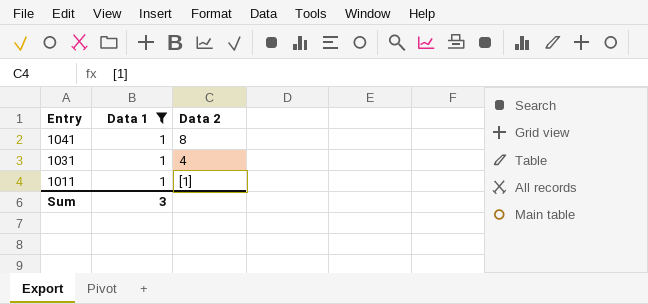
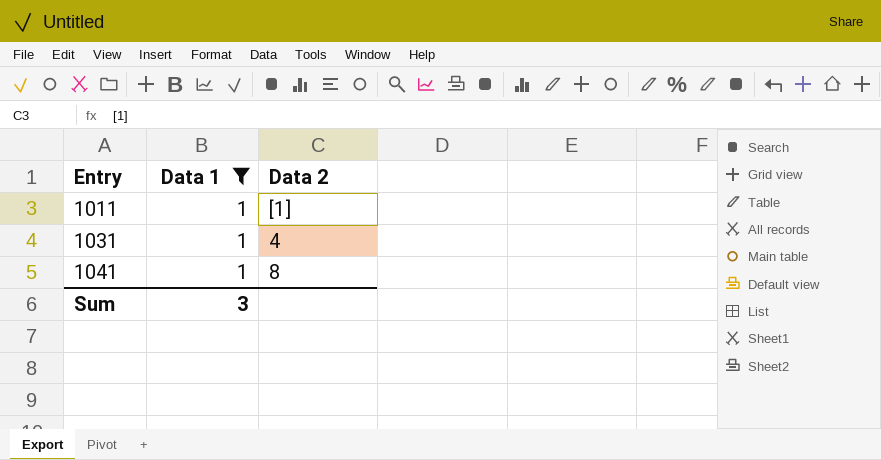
row order: Entry descending -> Entry ascending

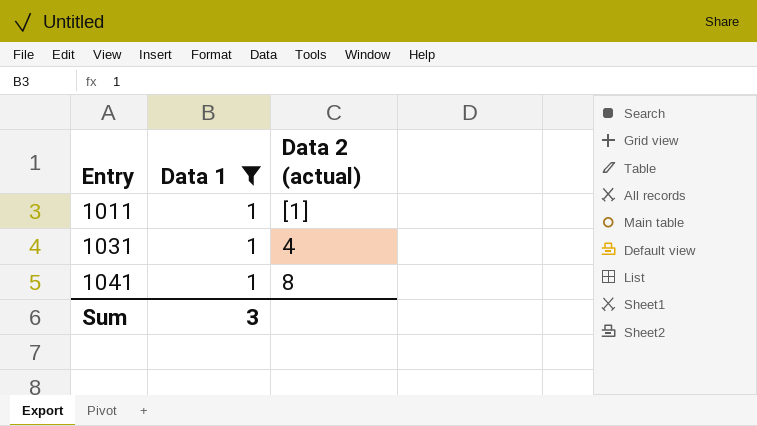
column name: Data 2 -> Data 2 (actual)

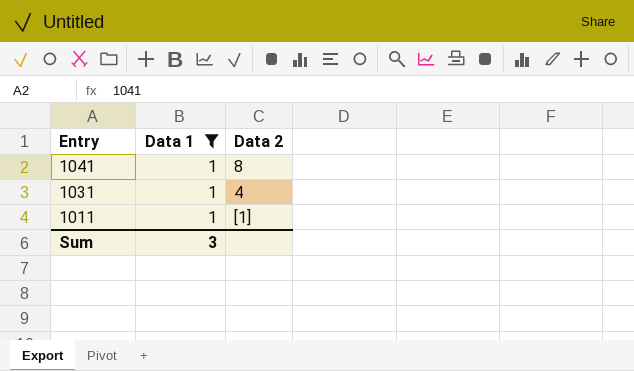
row order: Entry ascending -> Entry descending
column name: Data 2 (actual) -> Data 2

